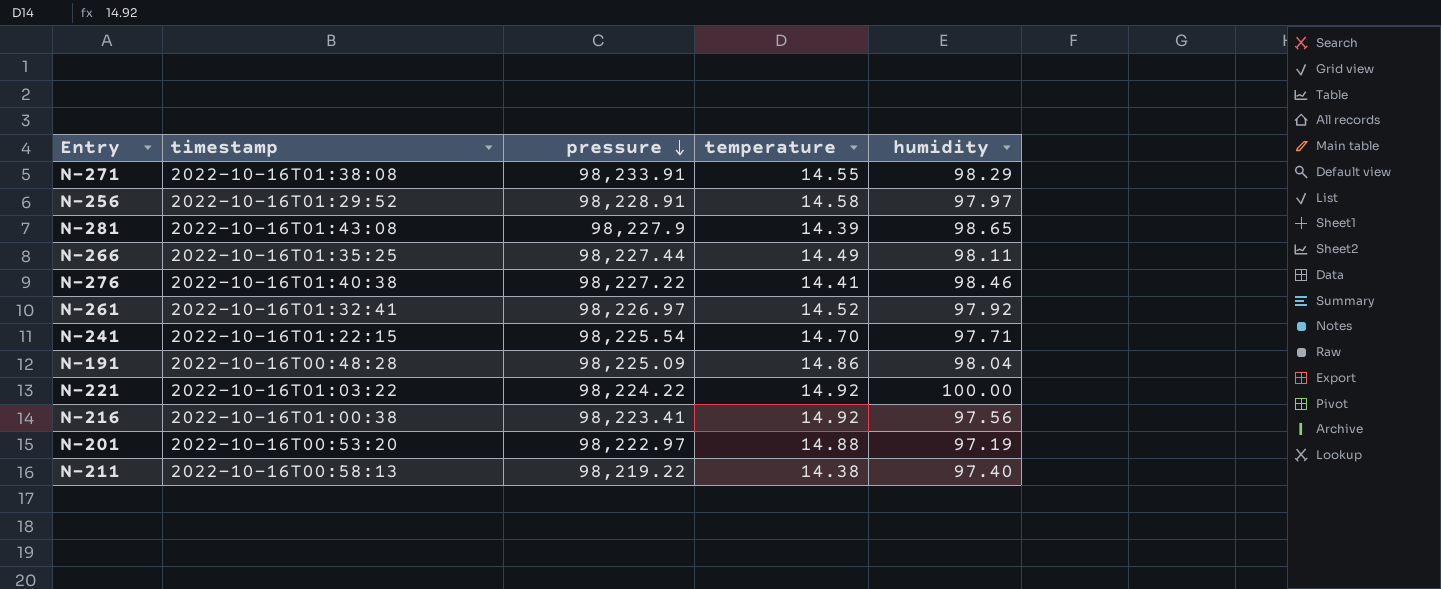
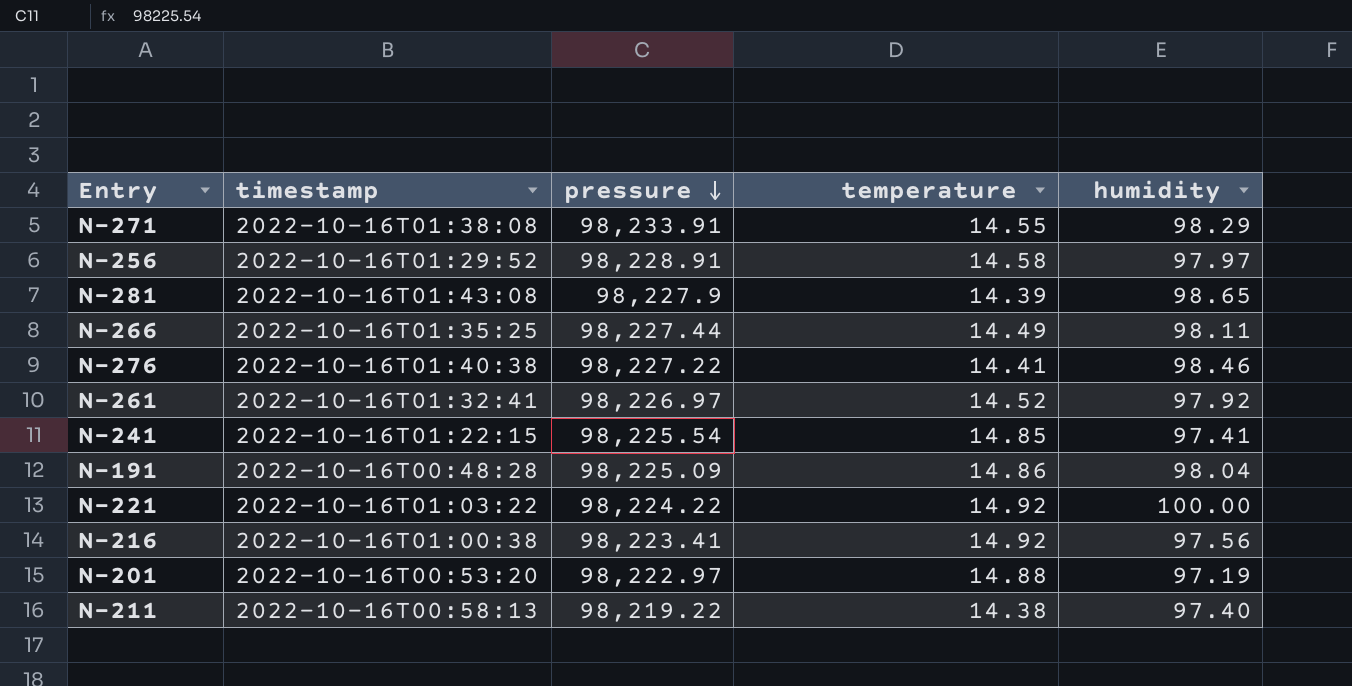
N-241 | temperature: 14.70 -> 14.85
N-241 | humidity: 97.71 -> 97.41

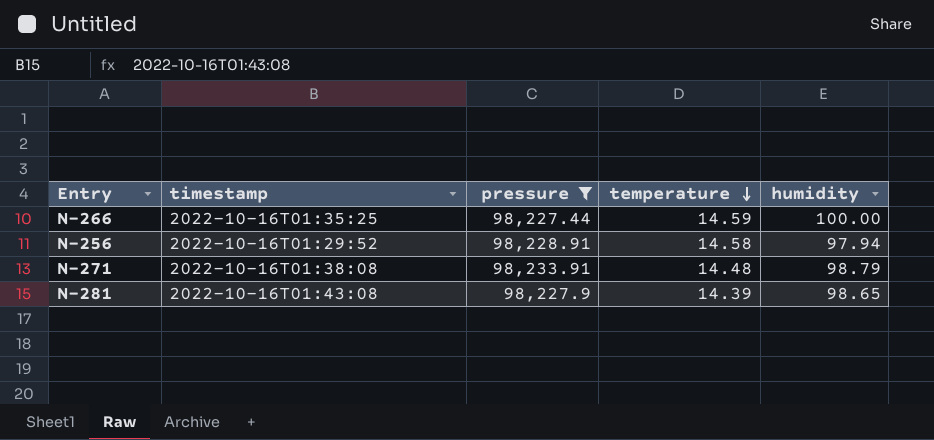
filter: none -> pressure >= 98,227.44
row order: pressure descending -> temperature descending
N-266 | temperature: 14.49 -> 14.59
N-266 | humidity: 98.11 -> 100.00
N-256 | humidity: 97.97 -> 97.94
N-271 | temperature: 14.55 -> 14.48
N-271 | humidity: 98.29 -> 98.79

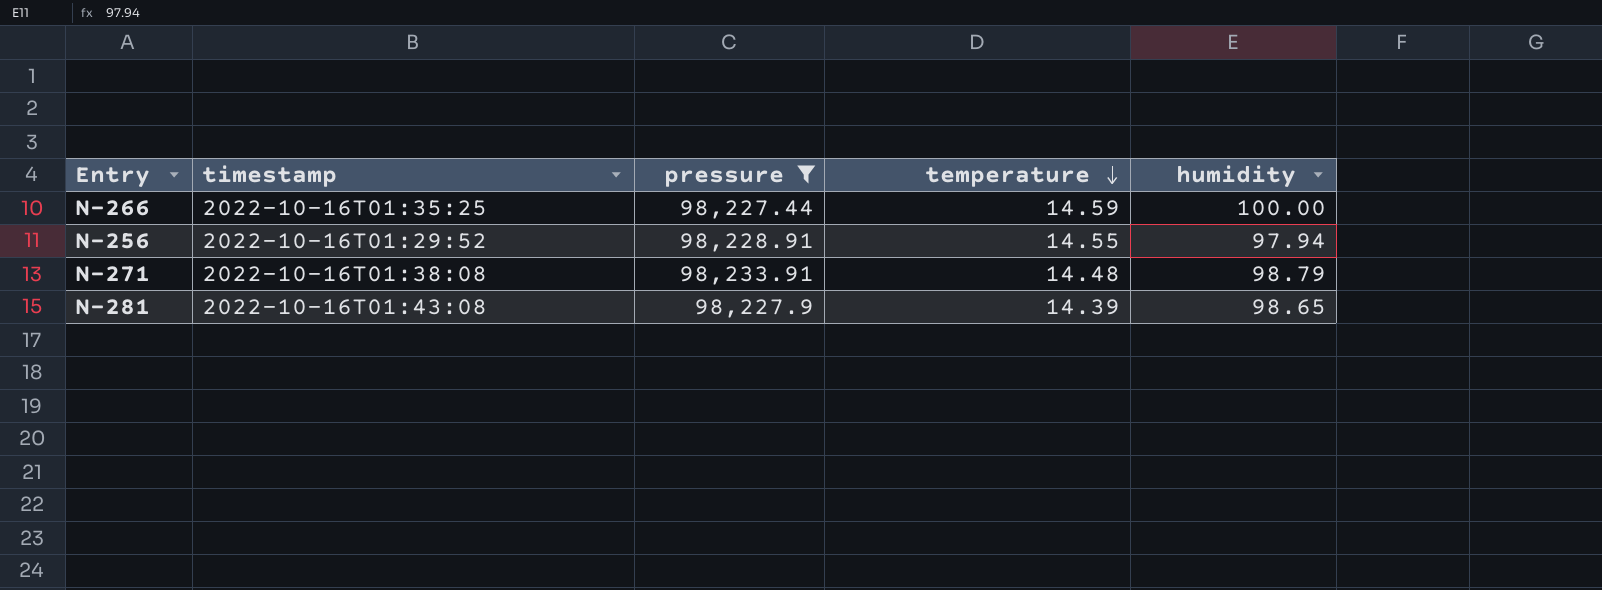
N-256 | temperature: 14.58 -> 14.55

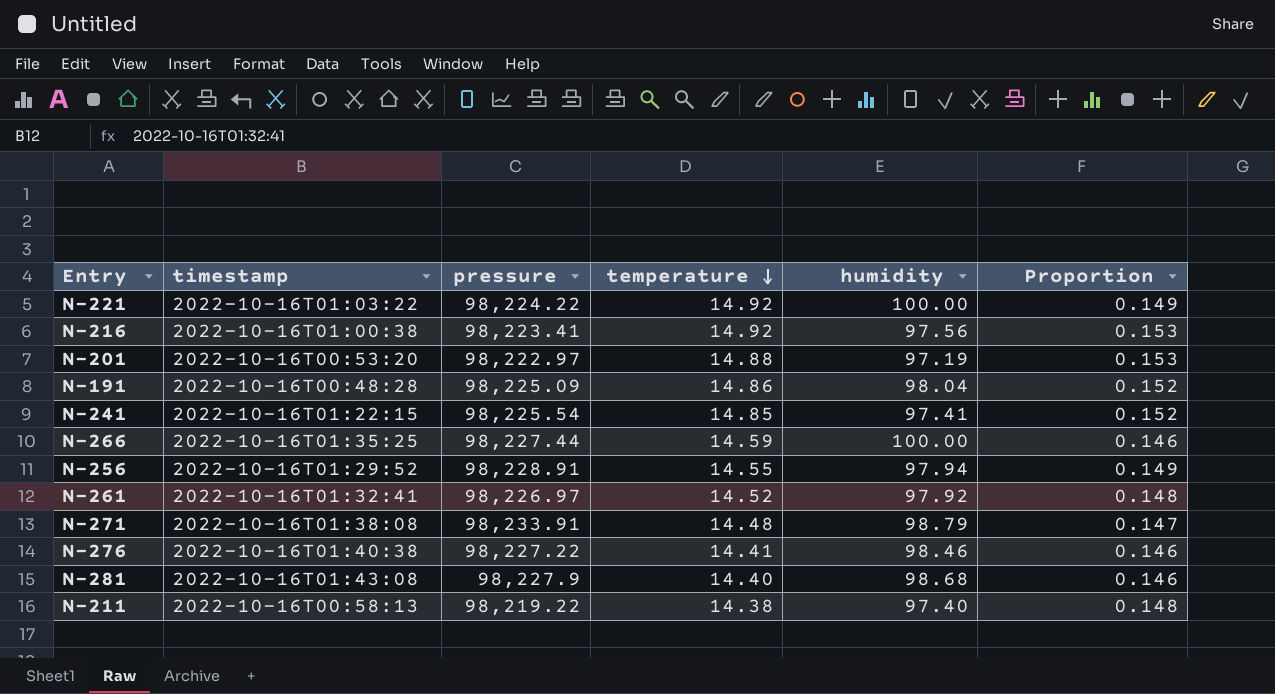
filter: pressure >= 98,227.44 -> none
column Proportion | formula: none -> [temperature] / [humidity]
N-281 | temperature: 14.39 -> 14.40
N-281 | humidity: 98.65 -> 98.68

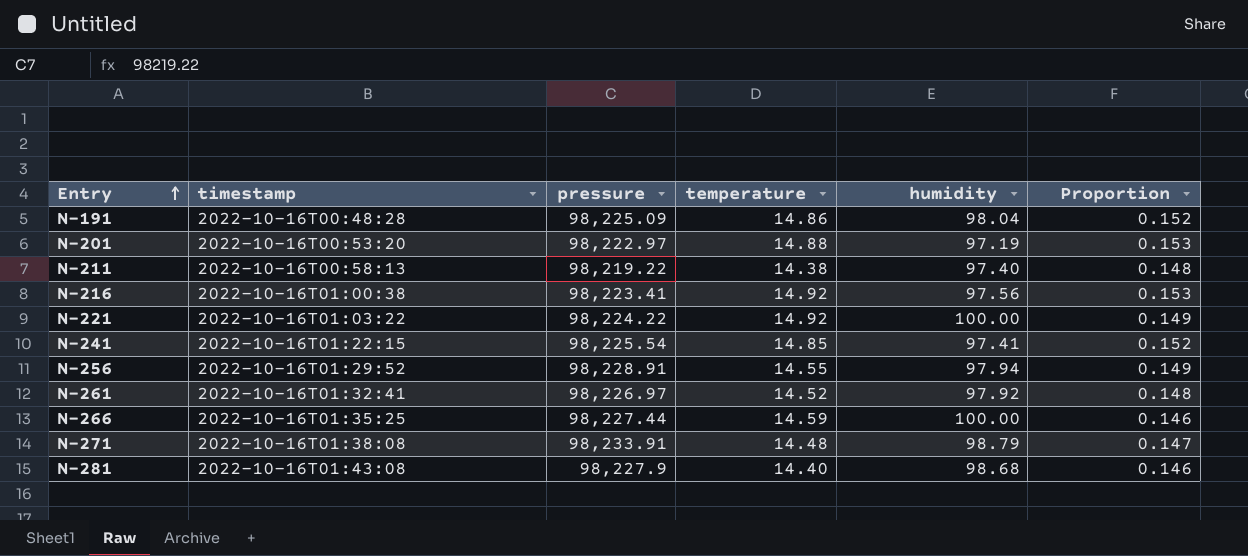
row order: temperature descending -> Entry ascending
row N-276: 2022-10-16T01:40:38 | 98,227.22 | 14.41 | 98.46 | 0.146 -> none

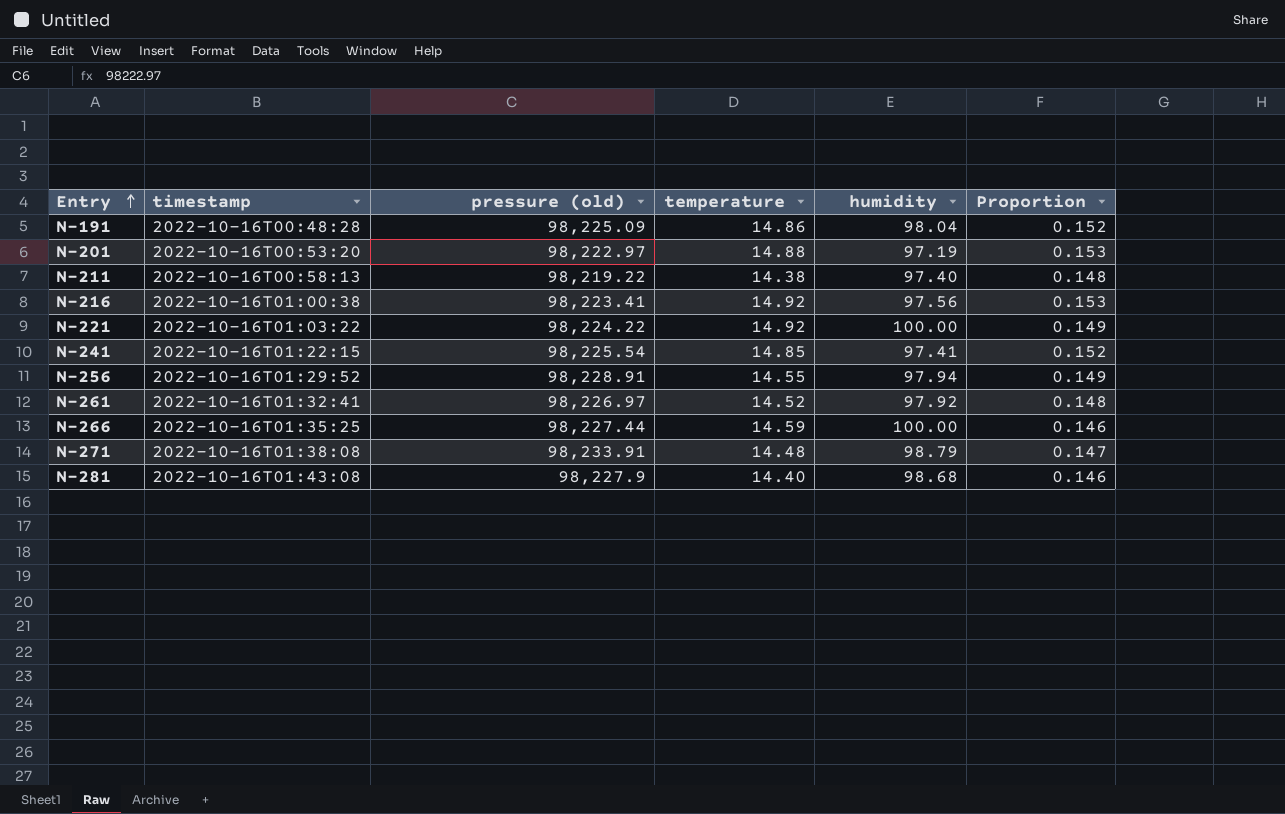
column name: pressure -> pressure (old)

